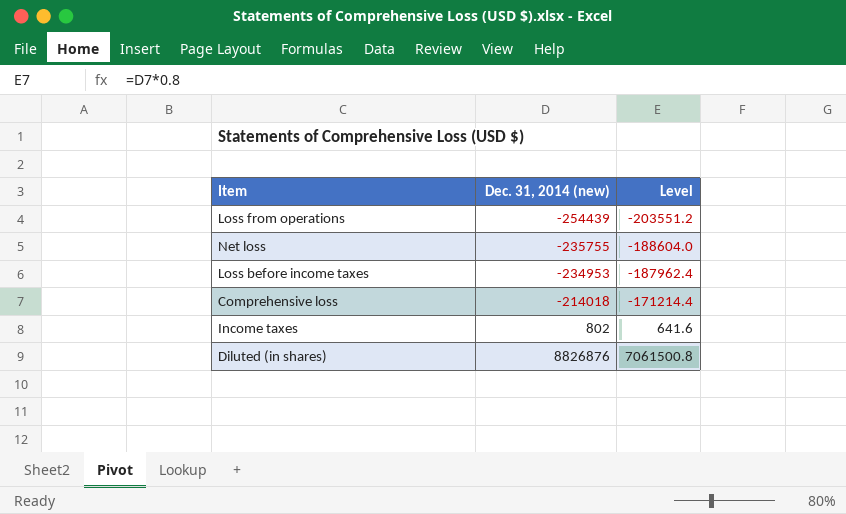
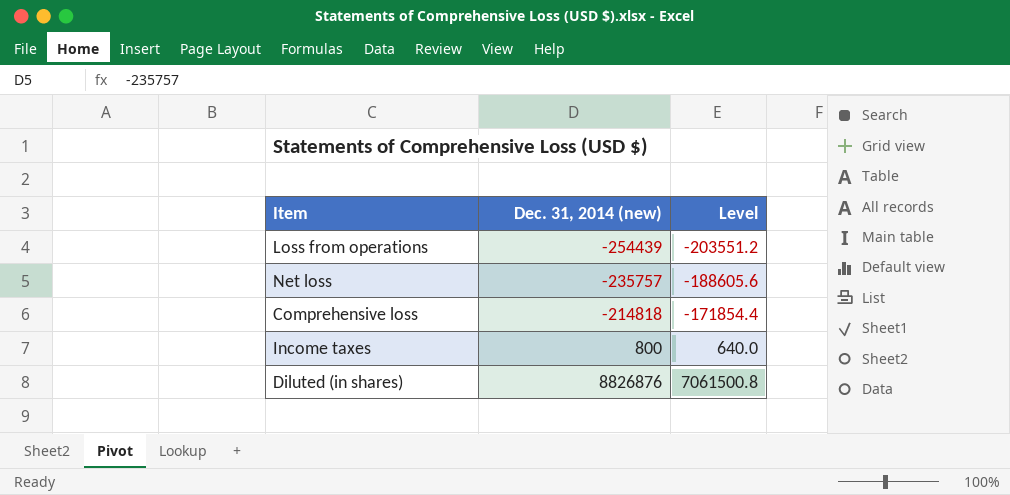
row Loss before income taxes: -234953 | -187962.4 -> none
Net loss | Dec. 31, 2014 (new): -235755 -> -235757
Net loss | Level: -188604.0 -> -188605.6
Comprehensive loss | Dec. 31, 2014 (new): -214018 -> -214818
Comprehensive loss | Level: -171214.4 -> -171854.4
Income taxes | Dec. 31, 2014 (new): 802 -> 800
Income taxes | Level: 641.6 -> 640.0

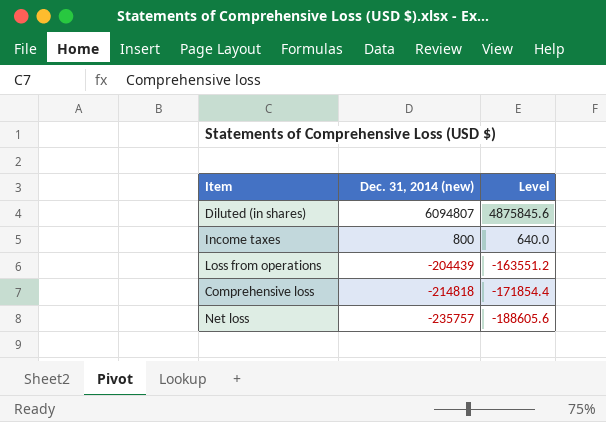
row order: Dec. 31, 2014 (new) ascending -> Dec. 31, 2014 (new) descending
Diluted (in shares) | Dec. 31, 2014 (new): 8826876 -> 6094807
Diluted (in shares) | Level: 7061500.8 -> 4875845.6
Loss from operations | Dec. 31, 2014 (new): -254439 -> -204439
Loss from operations | Level: -203551.2 -> -163551.2

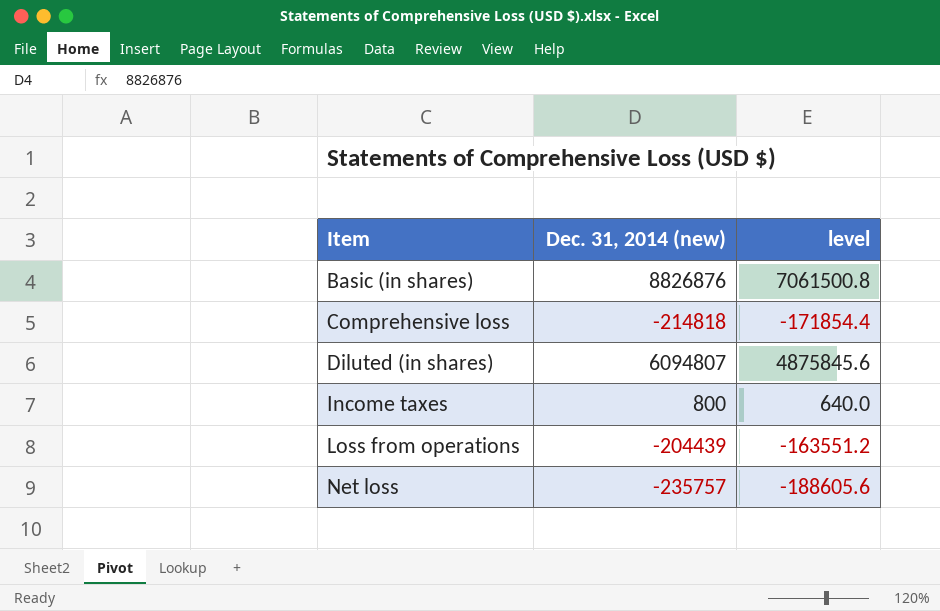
row order: Dec. 31, 2014 (new) descending -> Item ascending
column name: Level -> level
row Basic (in shares): none -> 8826876 | 7061500.8

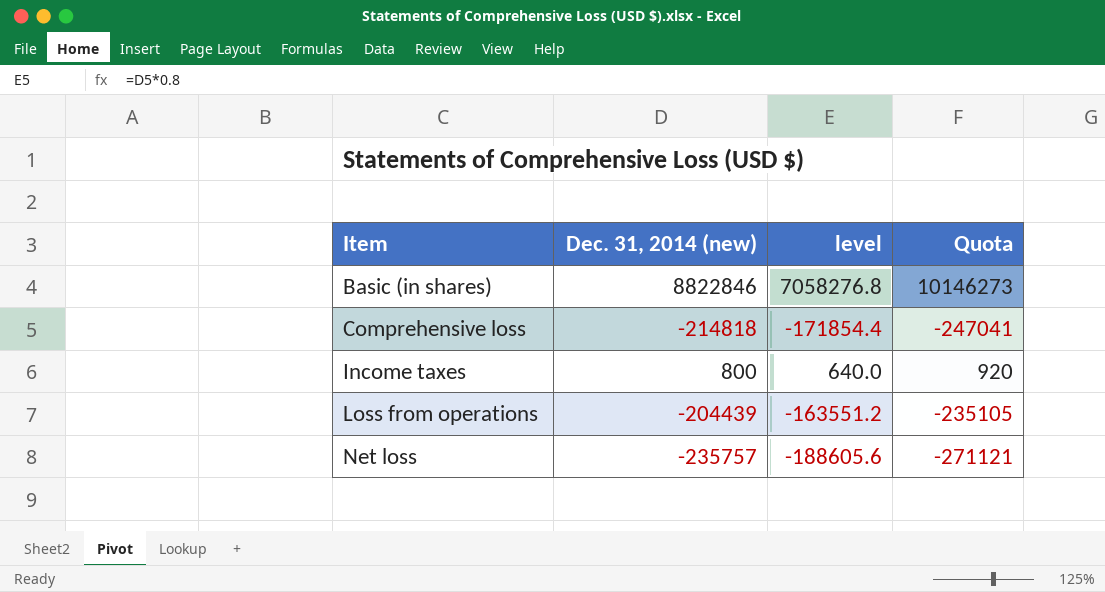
column Quota | formula: none -> [Dec. 31, 2014 (new)] * 1.15
row Diluted (in shares): 6094807 | 4875845.6 -> none
Basic (in shares) | Dec. 31, 2014 (new): 8826876 -> 8822846
Basic (in shares) | level: 7061500.8 -> 7058276.8

